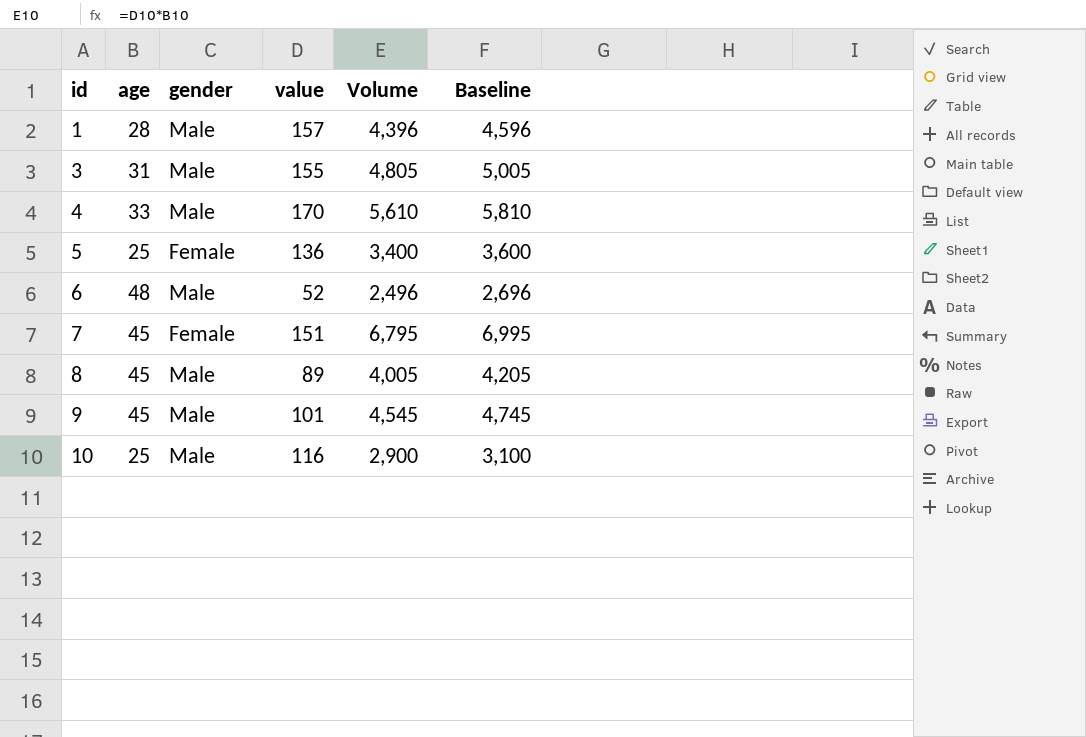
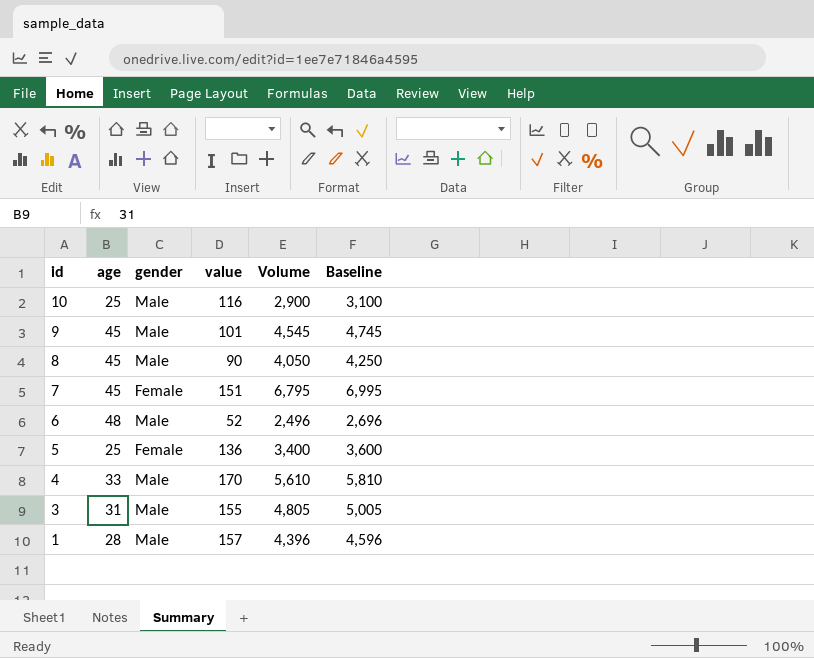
row order: id ascending -> id descending
8 | value: 89 -> 90
8 | Volume: 4,005 -> 4,050
8 | Baseline: 4,205 -> 4,250

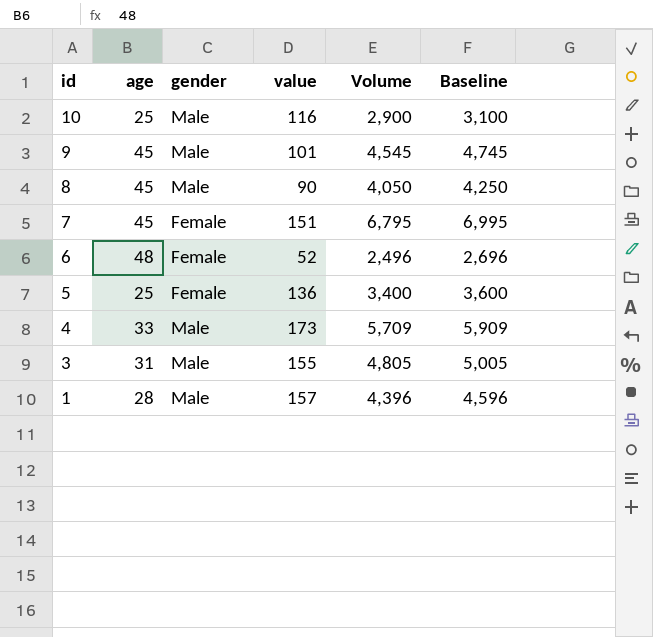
6 | gender: Male -> Female
4 | value: 170 -> 173
4 | Volume: 5,610 -> 5,709
4 | Baseline: 5,810 -> 5,909

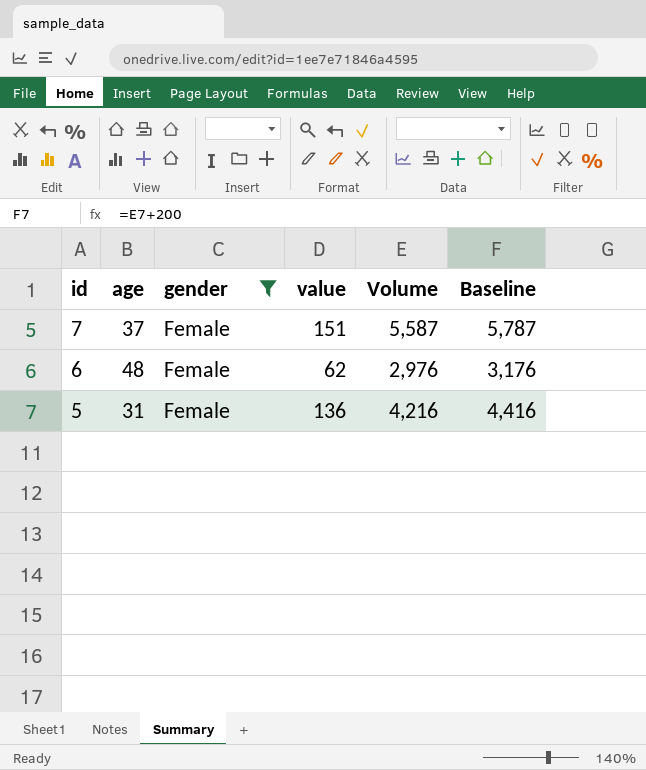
filter: none -> gender = Female
7 | age: 45 -> 37
7 | Volume: 6,795 -> 5,587
7 | Baseline: 6,995 -> 5,787
6 | value: 52 -> 62
6 | Volume: 2,496 -> 2,976
6 | Baseline: 2,696 -> 3,176
5 | age: 25 -> 31
5 | Volume: 3,400 -> 4,216
5 | Baseline: 3,600 -> 4,416

